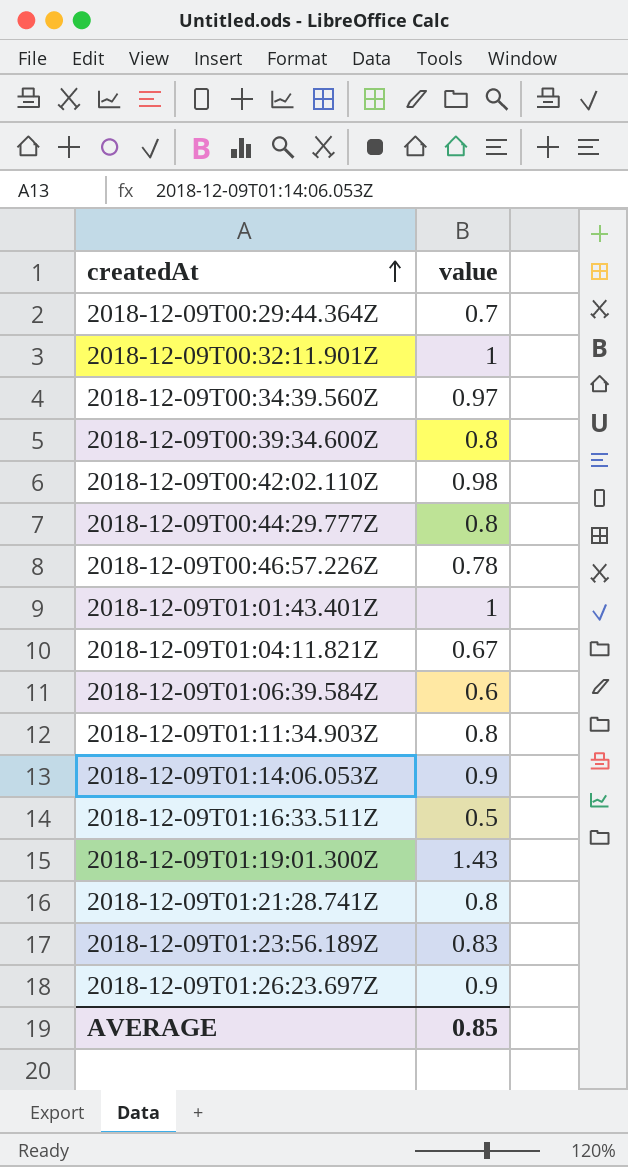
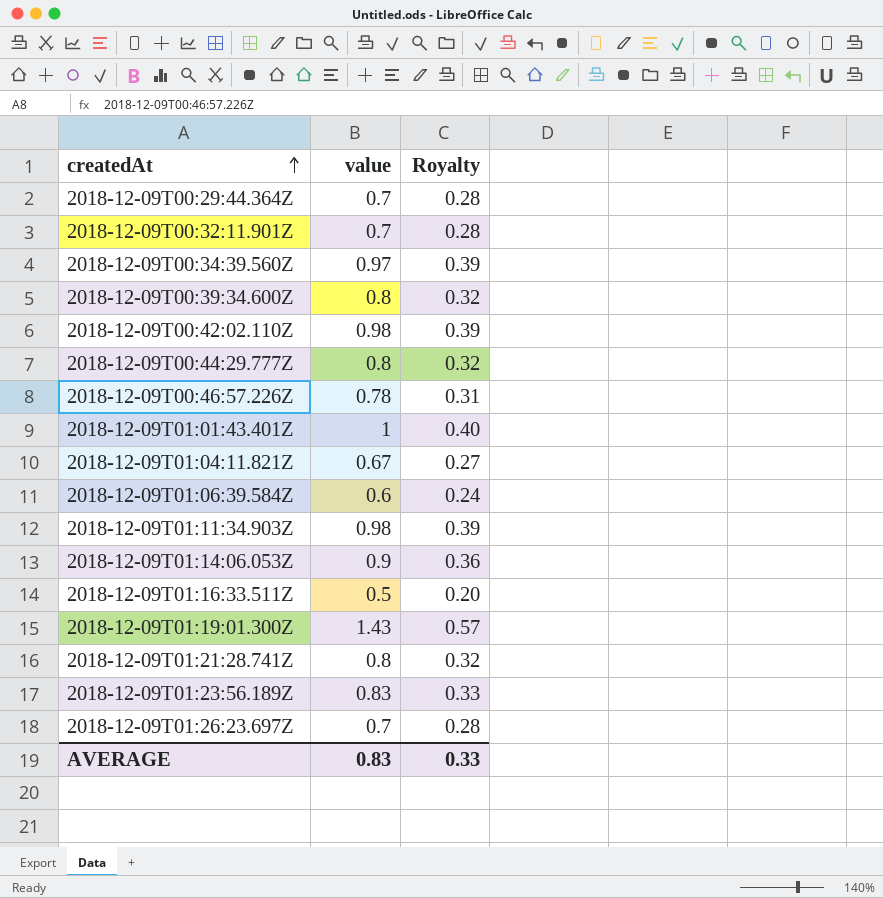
column Royalty | formula: none -> [value] * 0.4
2018-12-09T00:32:11.901Z | value: 1 -> 0.7
2018-12-09T01:11:34.903Z | value: 0.8 -> 0.98
2018-12-09T01:26:23.697Z | value: 0.9 -> 0.7
AVERAGE | value: 0.85 -> 0.83

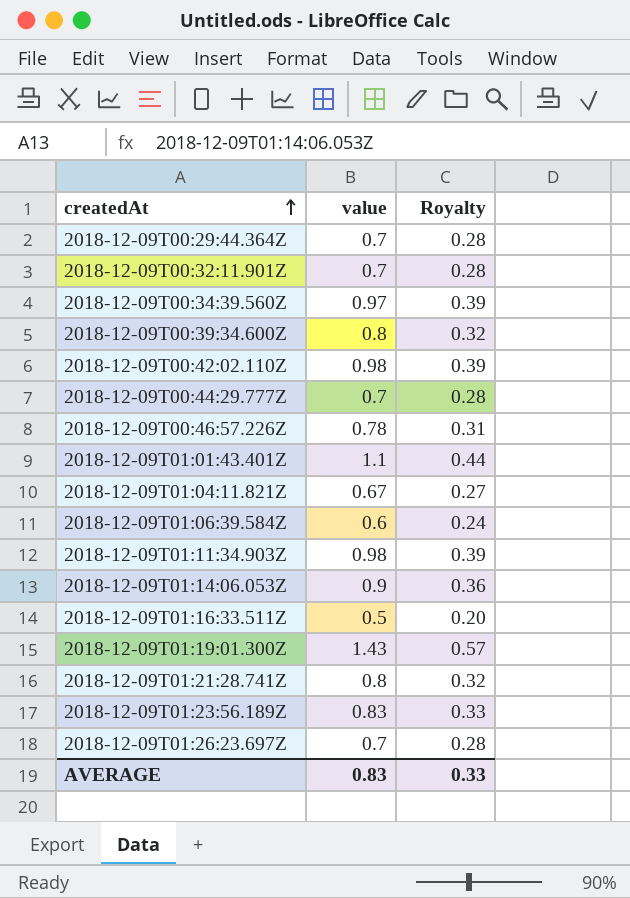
2018-12-09T00:44:29.777Z | value: 0.8 -> 0.7
2018-12-09T00:44:29.777Z | Royalty: 0.32 -> 0.28
2018-12-09T01:01:43.401Z | value: 1 -> 1.1
2018-12-09T01:01:43.401Z | Royalty: 0.40 -> 0.44

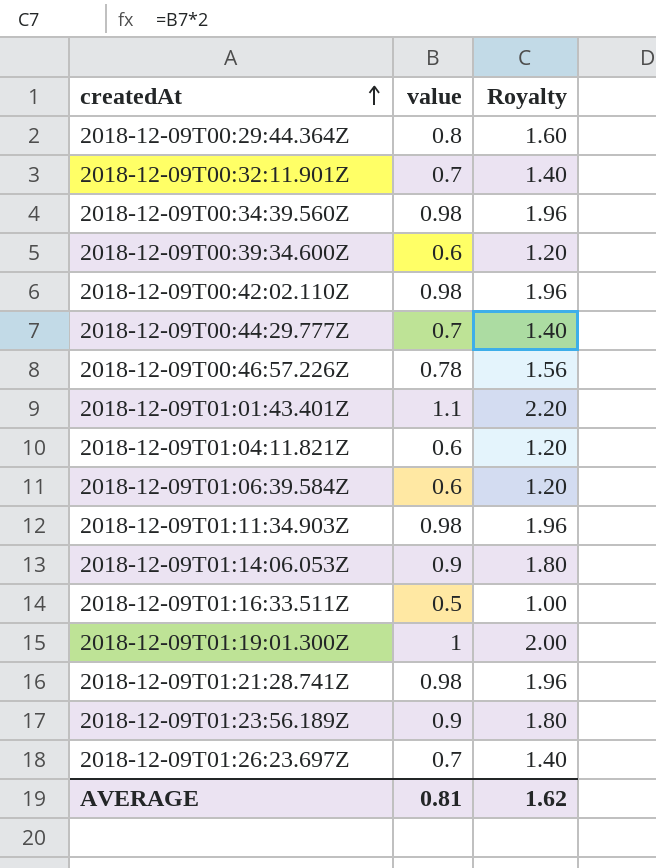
column Royalty | formula: [value] * 0.4 -> [value] * 2
2018-12-09T00:29:44.364Z | value: 0.7 -> 0.8
2018-12-09T00:34:39.560Z | value: 0.97 -> 0.98
2018-12-09T00:39:34.600Z | value: 0.8 -> 0.6
2018-12-09T01:04:11.821Z | value: 0.67 -> 0.6
2018-12-09T01:19:01.300Z | value: 1.43 -> 1
2018-12-09T01:21:28.741Z | value: 0.8 -> 0.98
2018-12-09T01:23:56.189Z | value: 0.83 -> 0.9
AVERAGE | value: 0.83 -> 0.81
AVERAGE | Royalty: 0.33 -> 1.62

